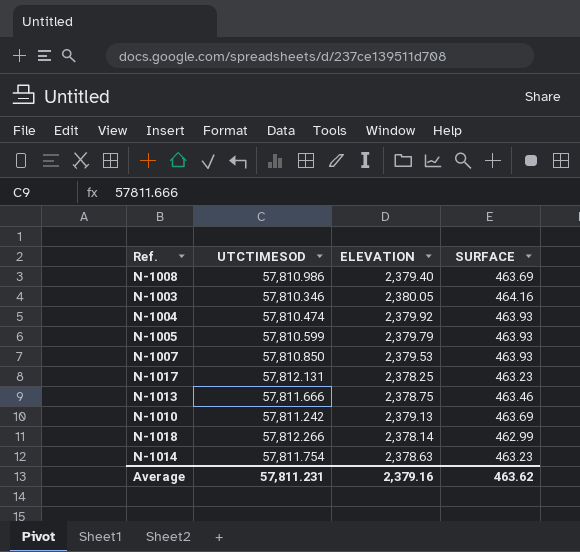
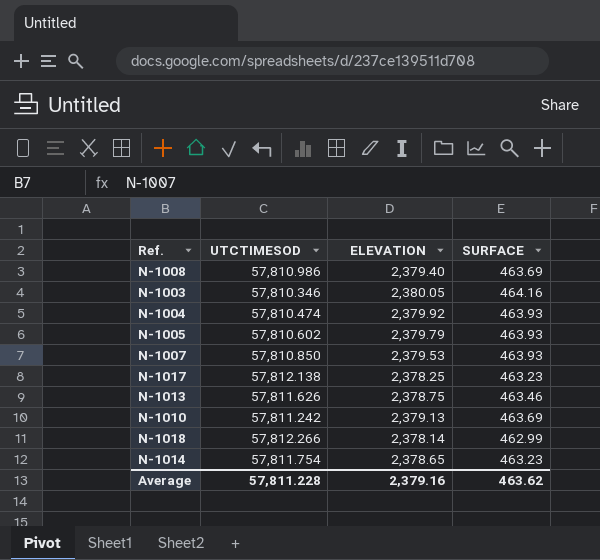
N-1005 | UTCTIMESOD: 57,810.599 -> 57,810.602
N-1017 | UTCTIMESOD: 57,812.131 -> 57,812.138
N-1013 | UTCTIMESOD: 57,811.666 -> 57,811.626
N-1014 | ELEVATION: 2,378.63 -> 2,378.65
Average | UTCTIMESOD: 57,811.231 -> 57,811.228

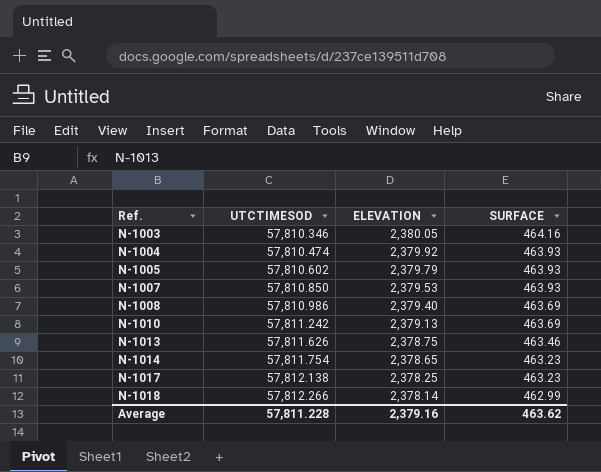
row order: none -> Ref. ascending

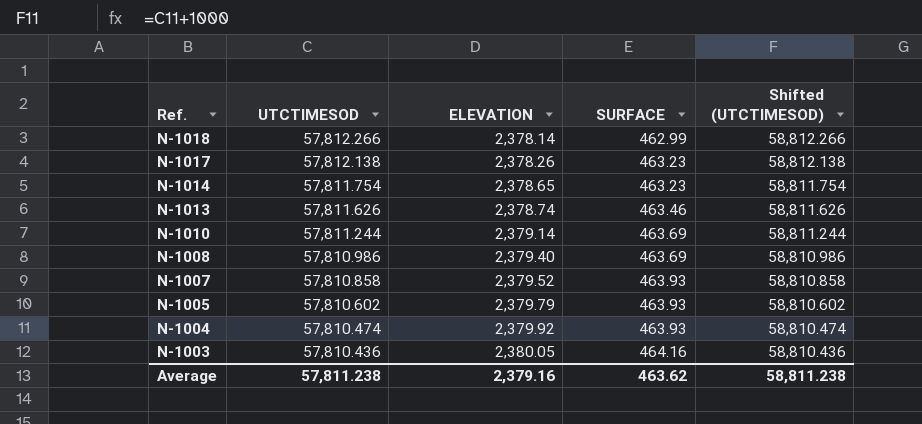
row order: Ref. ascending -> Ref. descending
column Shifted (UTCTIMESOD) | formula: none -> [UTCTIMESOD] + 1000
N-1017 | ELEVATION: 2,378.25 -> 2,378.26
N-1013 | ELEVATION: 2,378.75 -> 2,378.74
N-1010 | UTCTIMESOD: 57,811.242 -> 57,811.244
N-1010 | ELEVATION: 2,379.13 -> 2,379.14
N-1007 | UTCTIMESOD: 57,810.850 -> 57,810.858
N-1007 | ELEVATION: 2,379.53 -> 2,379.52
N-1003 | UTCTIMESOD: 57,810.346 -> 57,810.436
Average | UTCTIMESOD: 57,811.228 -> 57,811.238

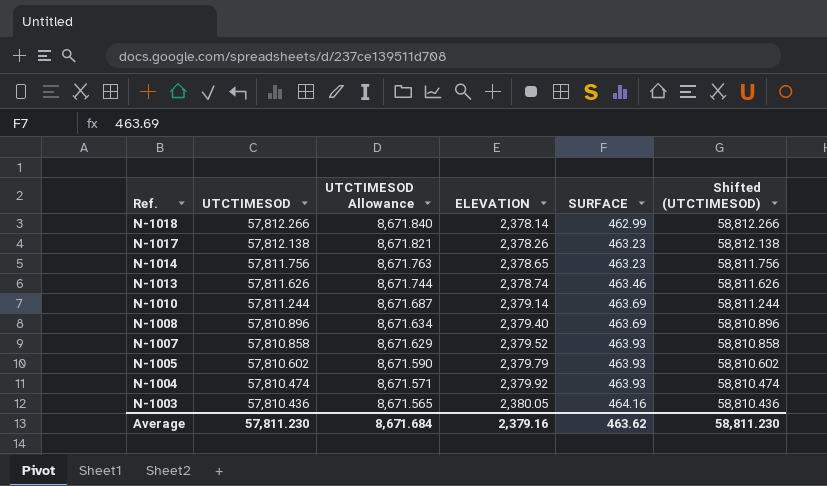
column UTCTIMESOD Allowance | formula: none -> [UTCTIMESOD] * 0.15
N-1014 | UTCTIMESOD: 57,811.754 -> 57,811.756
N-1014 | Shifted (UTCTIMESOD): 58,811.754 -> 58,811.756
N-1008 | UTCTIMESOD: 57,810.986 -> 57,810.896
N-1008 | Shifted (UTCTIMESOD): 58,810.986 -> 58,810.896
Average | UTCTIMESOD: 57,811.238 -> 57,811.230
Average | Shifted (UTCTIMESOD): 58,811.238 -> 58,811.230

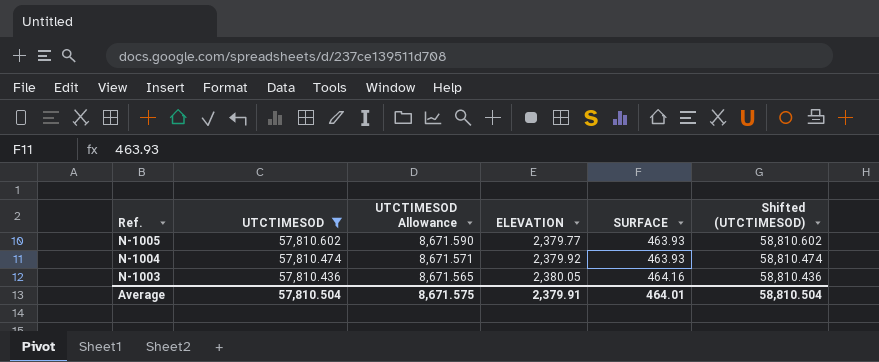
filter: none -> UTCTIMESOD <= 57,810.602
N-1005 | ELEVATION: 2,379.79 -> 2,379.77
Average | UTCTIMESOD: 57,811.230 -> 57,810.504
Average | UTCTIMESOD Allowance: 8,671.684 -> 8,671.575
Average | ELEVATION: 2,379.16 -> 2,379.91
Average | SURFACE: 463.62 -> 464.01
Average | Shifted (UTCTIMESOD): 58,811.230 -> 58,810.504

